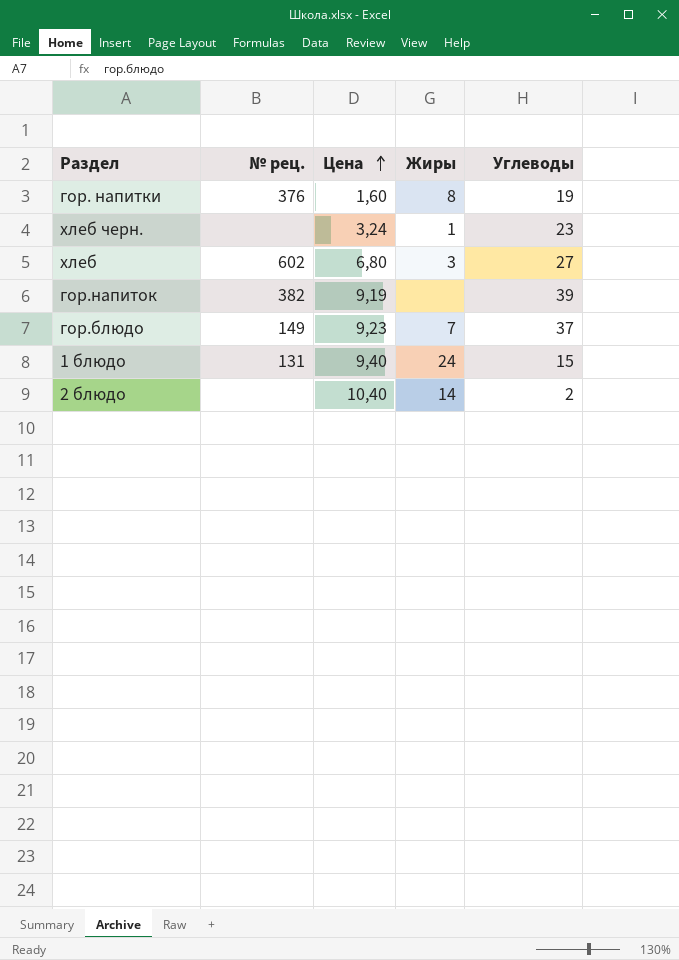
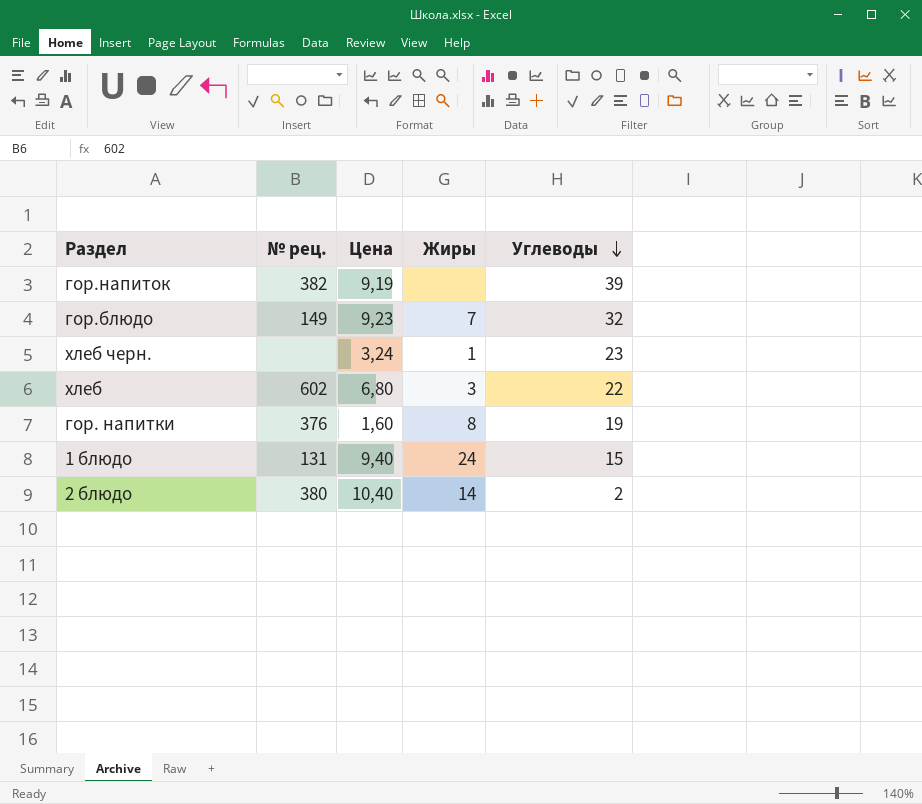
row order: Цена ascending -> Углеводы descending
гор.блюдо | Углеводы: 37 -> 32
хлеб | Углеводы: 27 -> 22
2 блюдо | № рец.: none -> 380

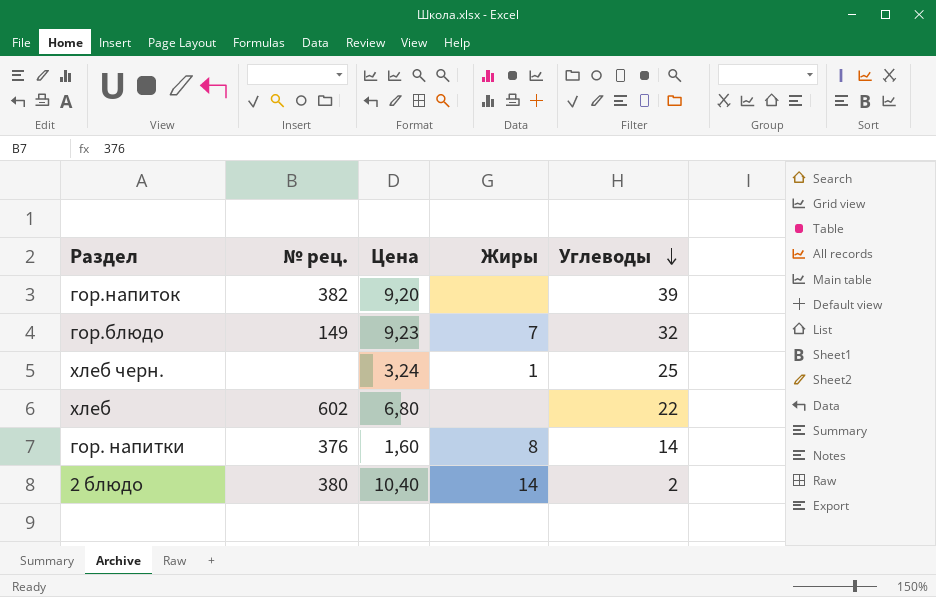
row 1 блюдо: 131 | 9,40 | 24 | 15 -> none
гор.напиток | Цена: 9,19 -> 9,20
хлеб черн. | Углеводы: 23 -> 25
хлеб | Жиры: 3 -> none
гор. напитки | Углеводы: 19 -> 14

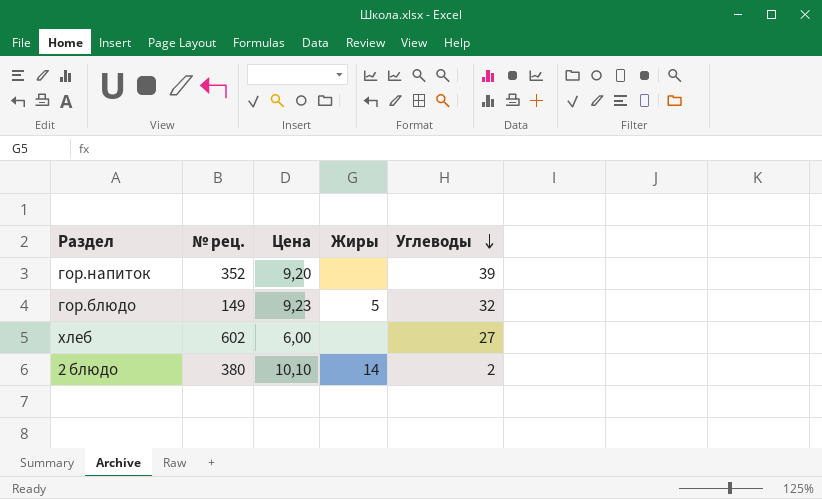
row хлеб черн.: none | 3,24 | 1 | 25 -> none
row гор. напитки: 376 | 1,60 | 8 | 14 -> none
гор.напиток | № рец.: 382 -> 352
гор.блюдо | Жиры: 7 -> 5
хлеб | Цена: 6,80 -> 6,00
хлеб | Углеводы: 22 -> 27
2 блюдо | Цена: 10,40 -> 10,10

